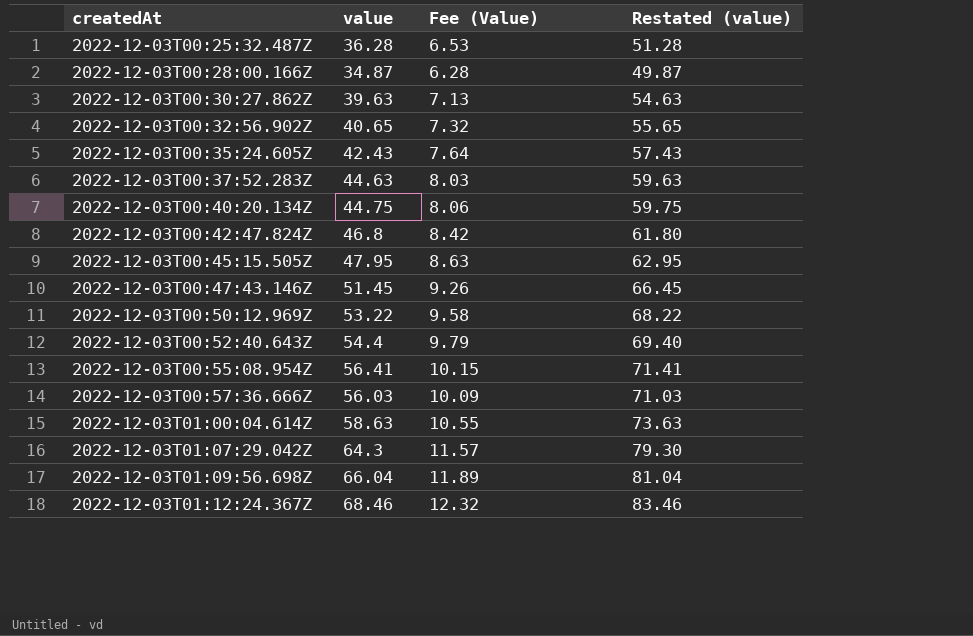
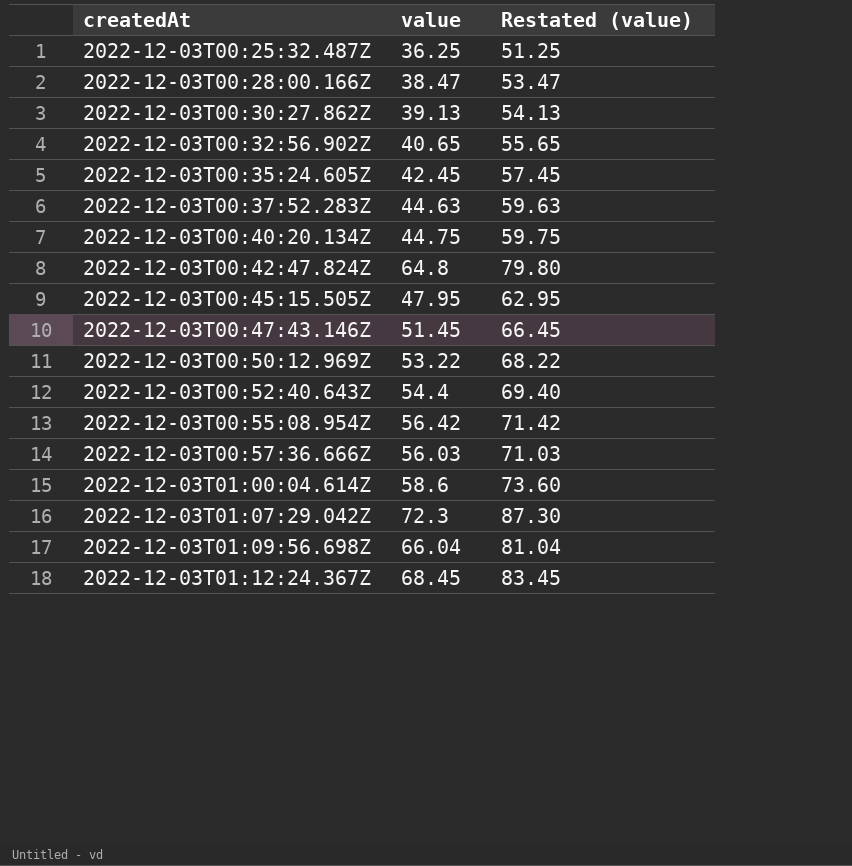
column Fee (Value) | formula: [value] * 0.18 -> none
2022-12-03T00:25:32.487Z | value: 36.28 -> 36.25
2022-12-03T00:25:32.487Z | Restated (value): 51.28 -> 51.25
2022-12-03T00:28:00.166Z | value: 34.87 -> 38.47
2022-12-03T00:28:00.166Z | Restated (value): 49.87 -> 53.47
2022-12-03T00:30:27.862Z | value: 39.63 -> 39.13
2022-12-03T00:30:27.862Z | Restated (value): 54.63 -> 54.13
2022-12-03T00:35:24.605Z | value: 42.43 -> 42.45
2022-12-03T00:35:24.605Z | Restated (value): 57.43 -> 57.45
2022-12-03T00:42:47.824Z | value: 46.8 -> 64.8
2022-12-03T00:42:47.824Z | Restated (value): 61.80 -> 79.80
2022-12-03T00:55:08.954Z | value: 56.41 -> 56.42
2022-12-03T00:55:08.954Z | Restated (value): 71.41 -> 71.42
2022-12-03T01:00:04.614Z | value: 58.63 -> 58.6
2022-12-03T01:00:04.614Z | Restated (value): 73.63 -> 73.60
2022-12-03T01:07:29.042Z | value: 64.3 -> 72.3
2022-12-03T01:07:29.042Z | Restated (value): 79.30 -> 87.30
2022-12-03T01:12:24.367Z | value: 68.46 -> 68.45
2022-12-03T01:12:24.367Z | Restated (value): 83.46 -> 83.45

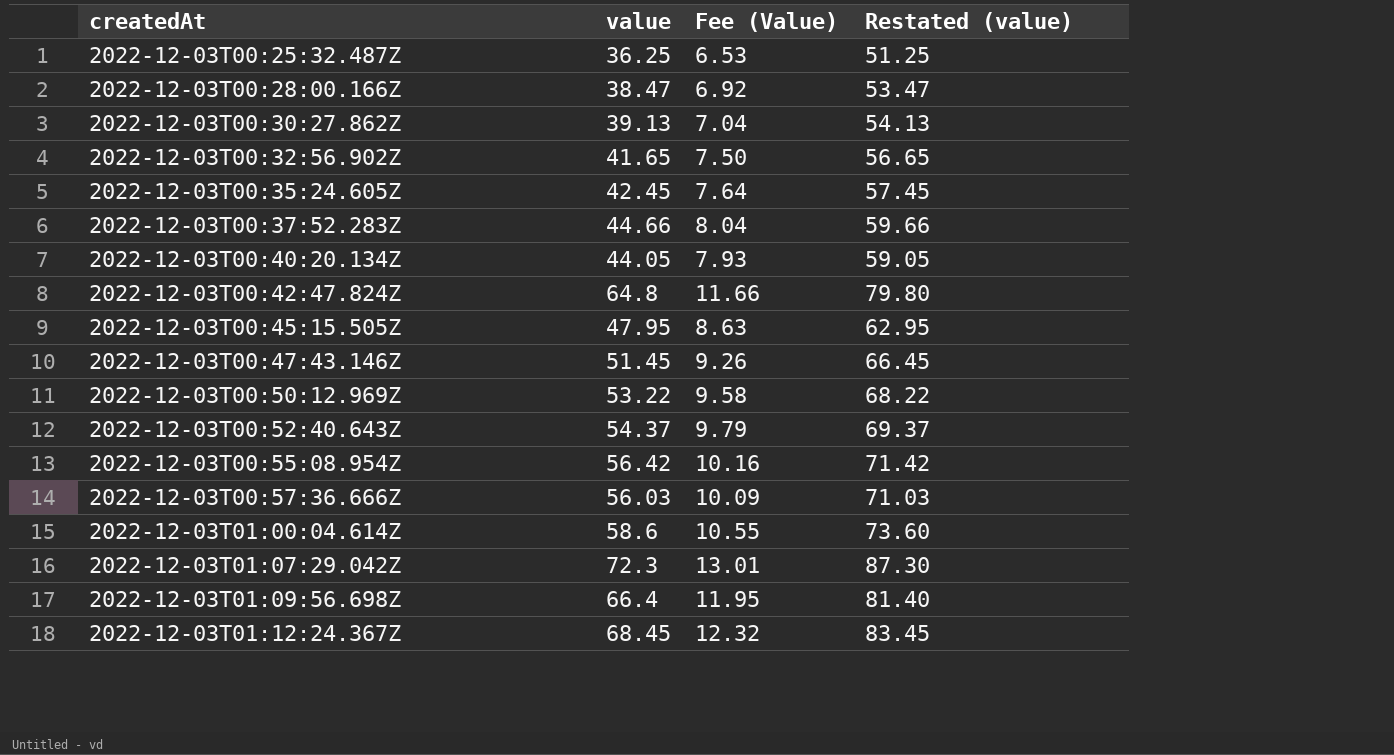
column Fee (Value) | formula: none -> [value] * 0.18
2022-12-03T00:32:56.902Z | value: 40.65 -> 41.65
2022-12-03T00:32:56.902Z | Restated (value): 55.65 -> 56.65
2022-12-03T00:37:52.283Z | value: 44.63 -> 44.66
2022-12-03T00:37:52.283Z | Restated (value): 59.63 -> 59.66
2022-12-03T00:40:20.134Z | value: 44.75 -> 44.05
2022-12-03T00:40:20.134Z | Restated (value): 59.75 -> 59.05
2022-12-03T00:52:40.643Z | value: 54.4 -> 54.37
2022-12-03T00:52:40.643Z | Restated (value): 69.40 -> 69.37
2022-12-03T01:09:56.698Z | value: 66.04 -> 66.4
2022-12-03T01:09:56.698Z | Restated (value): 81.04 -> 81.40

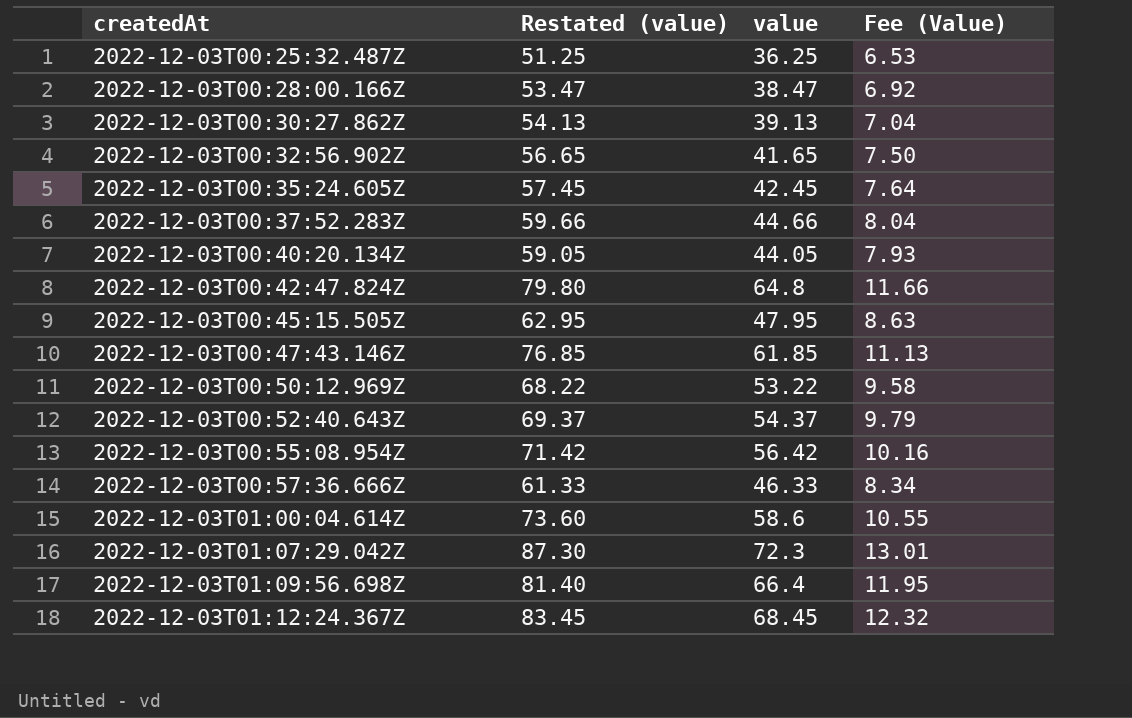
column Restated (value) | position: 4 -> 2
2022-12-03T00:47:43.146Z | Restated (value): 66.45 -> 76.85
2022-12-03T00:47:43.146Z | value: 51.45 -> 61.85
2022-12-03T00:47:43.146Z | Fee (Value): 9.26 -> 11.13
2022-12-03T00:57:36.666Z | Restated (value): 71.03 -> 61.33
2022-12-03T00:57:36.666Z | value: 56.03 -> 46.33
2022-12-03T00:57:36.666Z | Fee (Value): 10.09 -> 8.34

